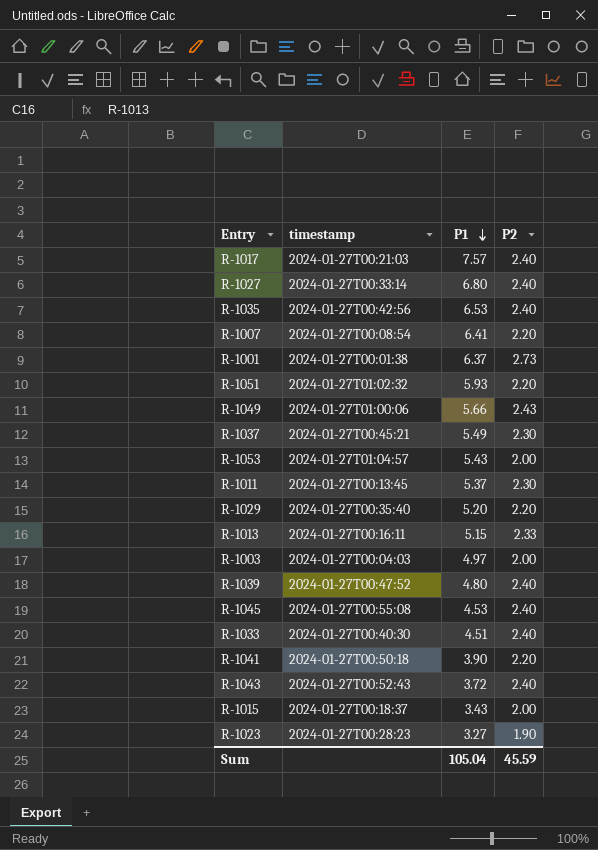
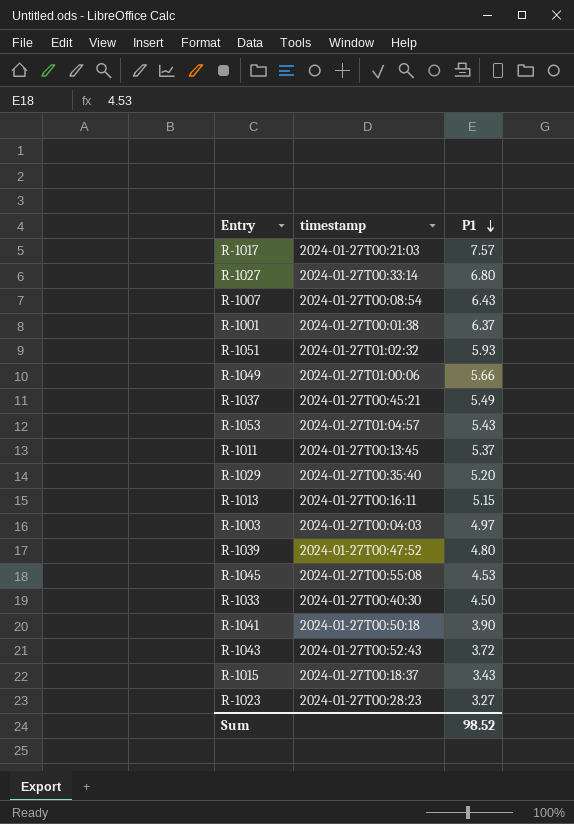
column P2 | position: 4 -> none
row R-1035: 2024-01-27T00:42:56 | 6.53 | 2.40 -> none
R-1007 | P1: 6.41 -> 6.43
R-1033 | P1: 4.51 -> 4.50
Sum | P1: 105.04 -> 98.52

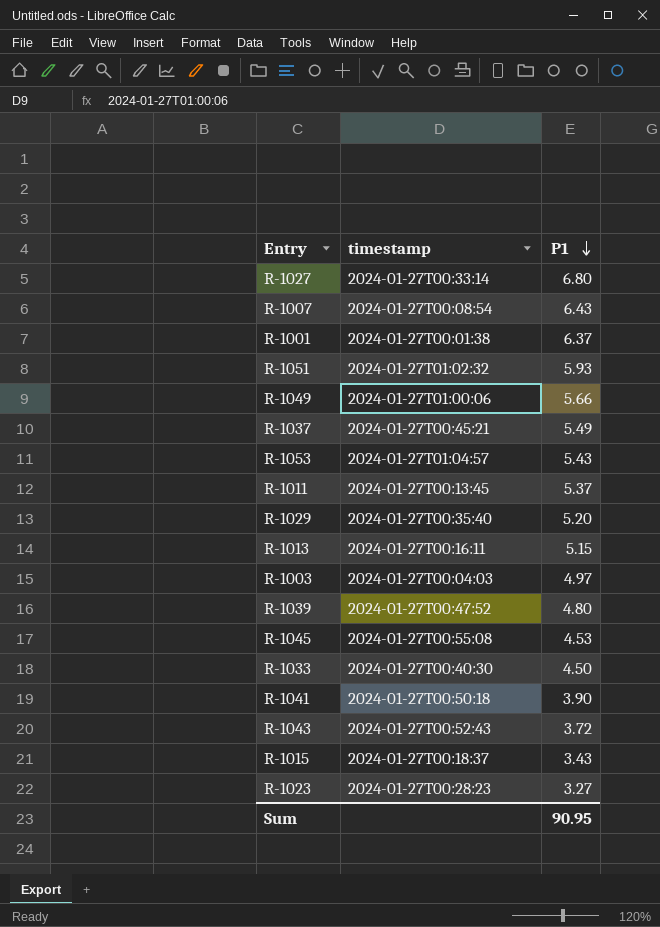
row R-1017: 2024-01-27T00:21:03 | 7.57 -> none
Sum | P1: 98.52 -> 90.95

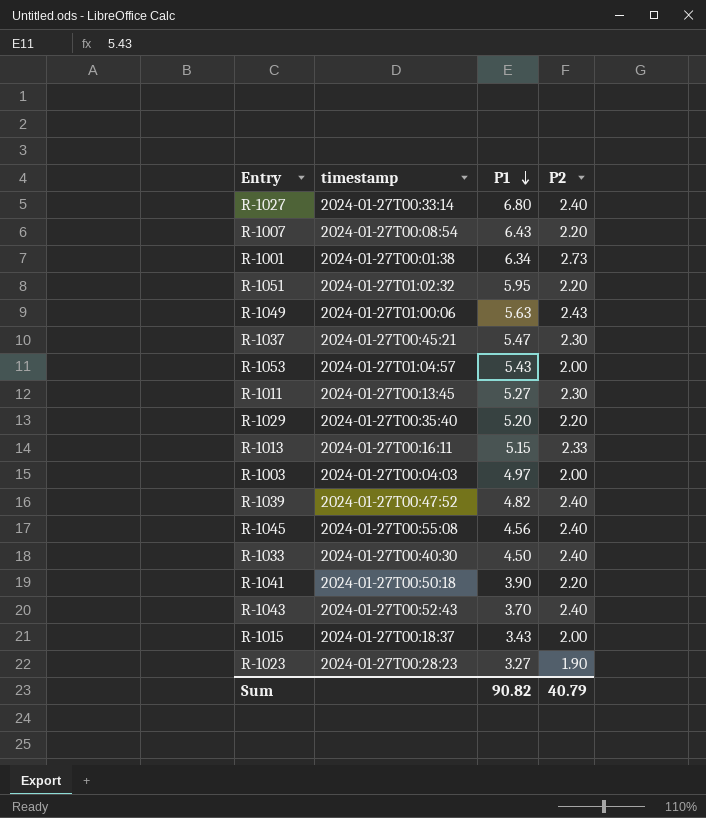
column P2 | position: none -> 4
R-1001 | P1: 6.37 -> 6.34
R-1051 | P1: 5.93 -> 5.95
R-1049 | P1: 5.66 -> 5.63
R-1037 | P1: 5.49 -> 5.47
R-1011 | P1: 5.37 -> 5.27
R-1039 | P1: 4.80 -> 4.82
R-1045 | P1: 4.53 -> 4.56
R-1043 | P1: 3.72 -> 3.70
Sum | P1: 90.95 -> 90.82

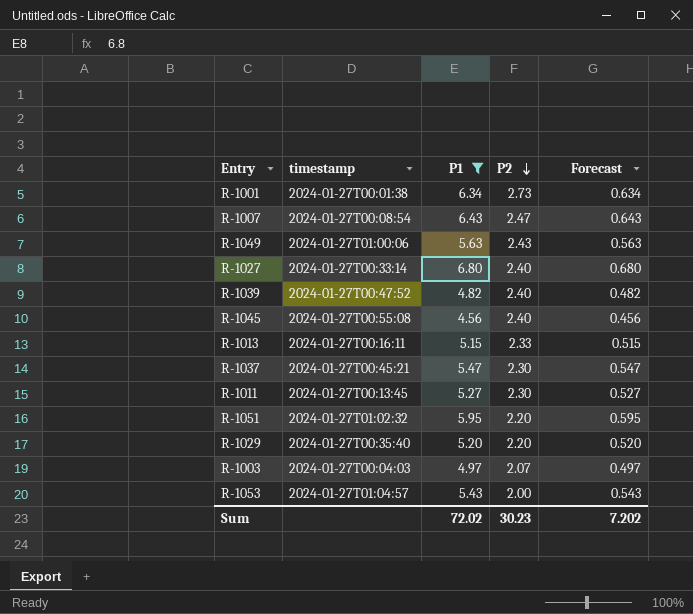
filter: none -> P1 >= 4.56
row order: P1 descending -> P2 descending
column Forecast | formula: none -> [P1] * 0.1
R-1007 | P2: 2.20 -> 2.47
R-1003 | P2: 2.00 -> 2.07
Sum | P1: 90.82 -> 72.02
Sum | P2: 40.79 -> 30.23

